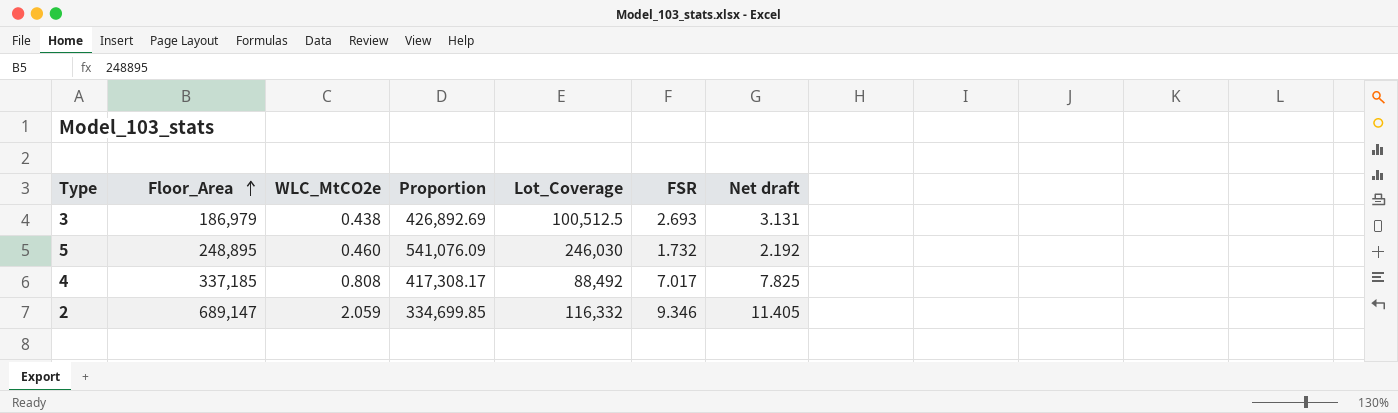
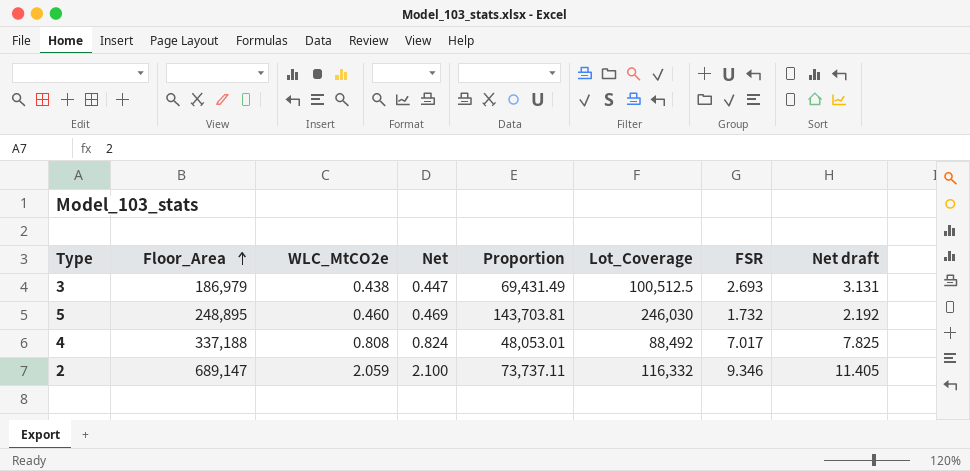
column Net | formula: none -> [WLC_MtCO2e] * 1.02
column Proportion | formula: [Floor_Area] / [WLC_MtCO2e] -> [Floor_Area] / [FSR]
4 | Floor_Area: 337,185 -> 337,188

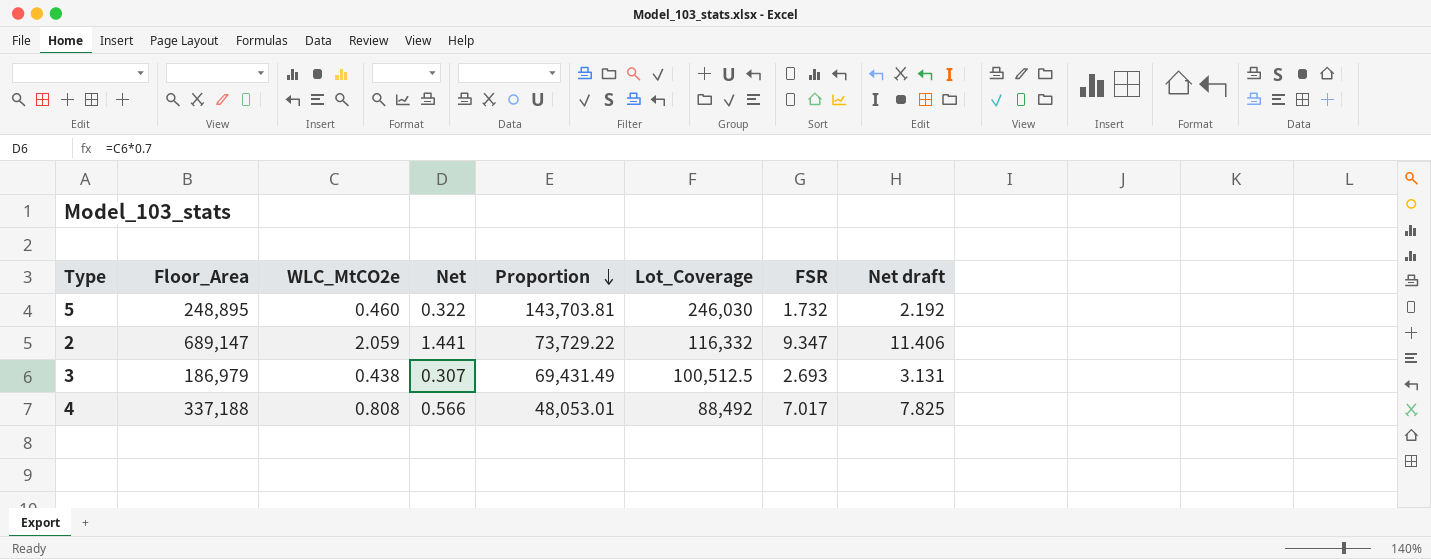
row order: Floor_Area ascending -> Proportion descending
column Net | formula: [WLC_MtCO2e] * 1.02 -> [WLC_MtCO2e] * 0.7
2 | Proportion: 73,737.11 -> 73,729.22
2 | FSR: 9.346 -> 9.347
2 | Net draft: 11.405 -> 11.406

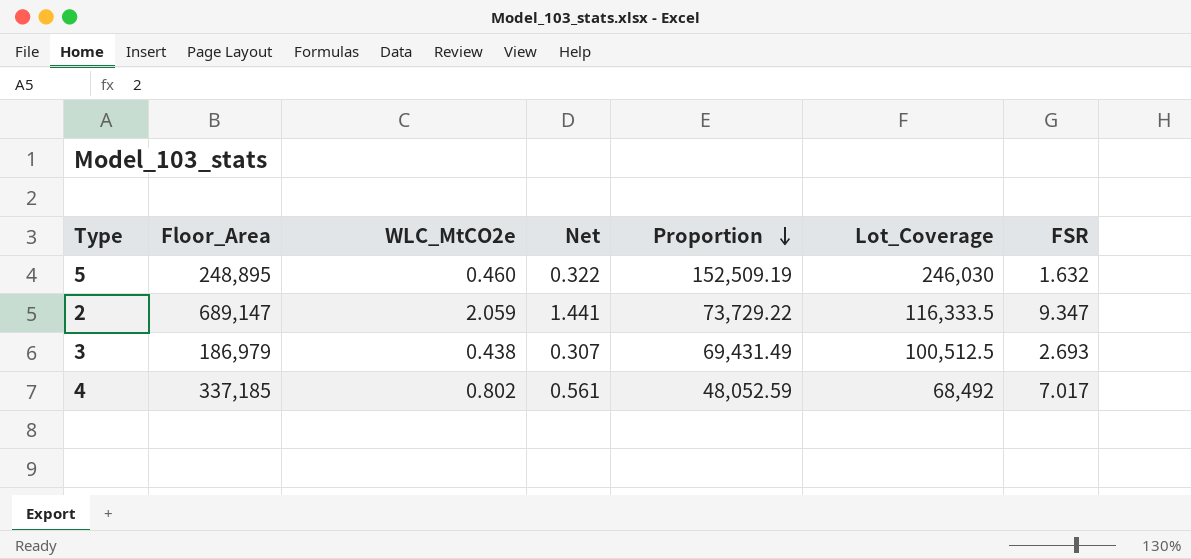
column Net draft | formula: [WLC_MtCO2e] + [FSR] -> none
5 | Proportion: 143,703.81 -> 152,509.19
5 | FSR: 1.732 -> 1.632
2 | Lot_Coverage: 116,332 -> 116,333.5
4 | Floor_Area: 337,188 -> 337,185
4 | WLC_MtCO2e: 0.808 -> 0.802
4 | Net: 0.566 -> 0.561
4 | Proportion: 48,053.01 -> 48,052.59
4 | Lot_Coverage: 88,492 -> 68,492

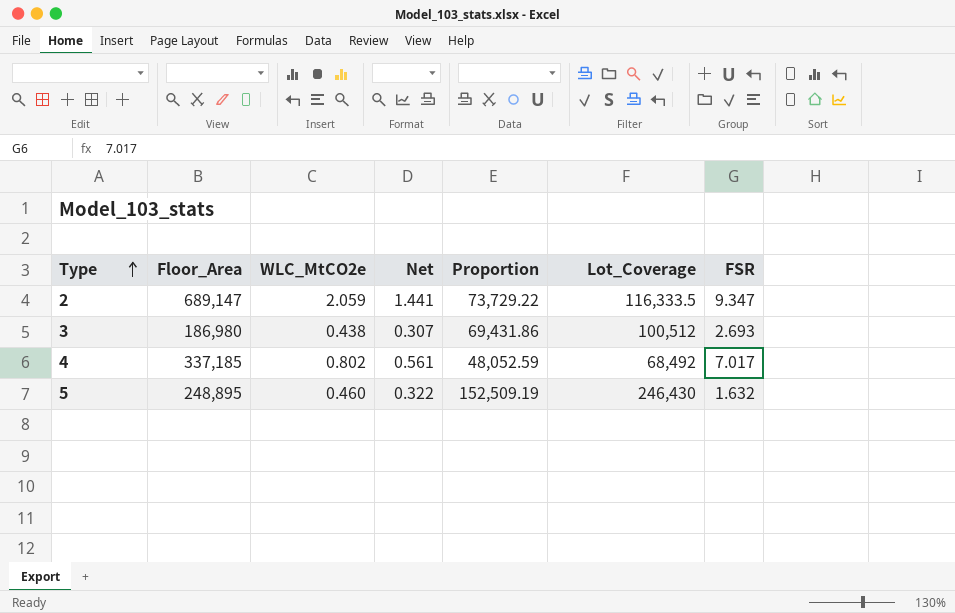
row order: Proportion descending -> Type ascending
3 | Floor_Area: 186,979 -> 186,980
3 | Proportion: 69,431.49 -> 69,431.86
3 | Lot_Coverage: 100,512.5 -> 100,512
5 | Lot_Coverage: 246,030 -> 246,430

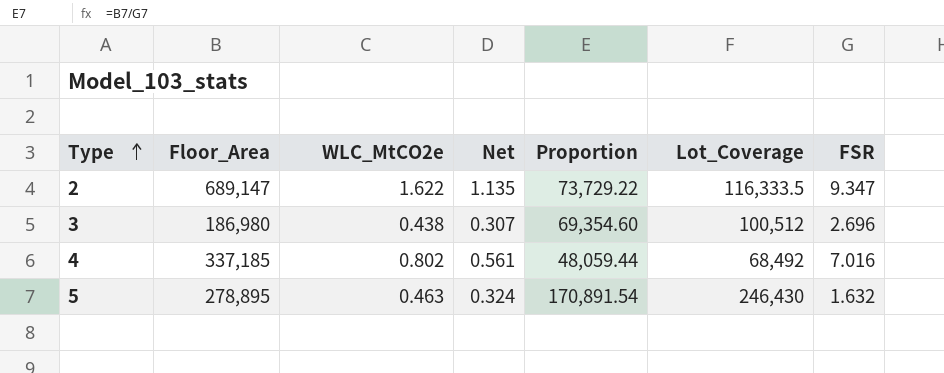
2 | WLC_MtCO2e: 2.059 -> 1.622
2 | Net: 1.441 -> 1.135
3 | Proportion: 69,431.86 -> 69,354.60
3 | FSR: 2.693 -> 2.696
4 | Proportion: 48,052.59 -> 48,059.44
4 | FSR: 7.017 -> 7.016
5 | Floor_Area: 248,895 -> 278,895
5 | WLC_MtCO2e: 0.460 -> 0.463
5 | Net: 0.322 -> 0.324
5 | Proportion: 152,509.19 -> 170,891.54

